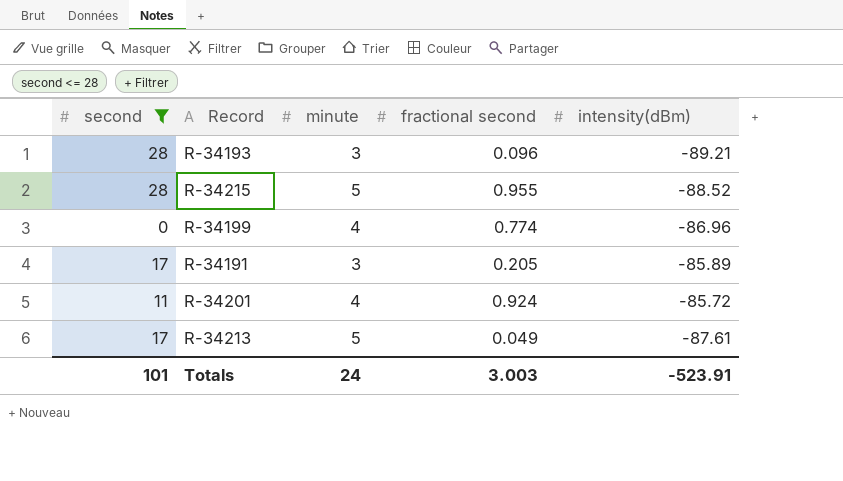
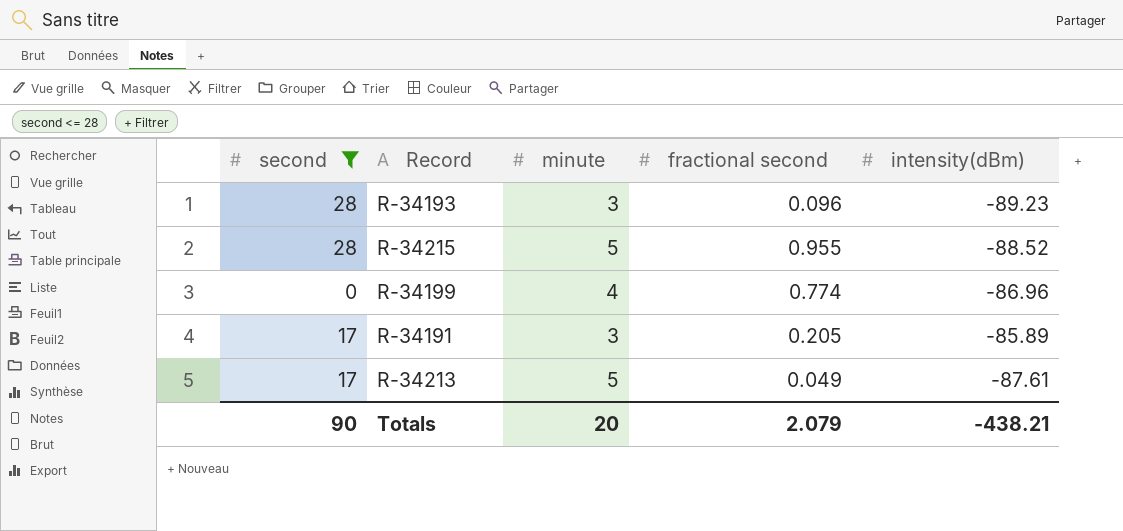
row R-34201: 11 | 4 | 0.924 | -85.72 -> none
R-34193 | intensity(dBm): -89.21 -> -89.23
Totals | second: 101 -> 90
Totals | minute: 24 -> 20
Totals | fractional second: 3.003 -> 2.079
Totals | intensity(dBm): -523.91 -> -438.21

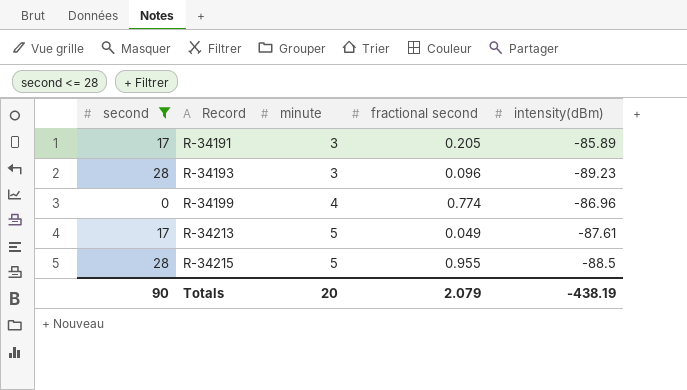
row order: none -> Record ascending
R-34215 | intensity(dBm): -88.52 -> -88.5
Totals | intensity(dBm): -438.21 -> -438.19

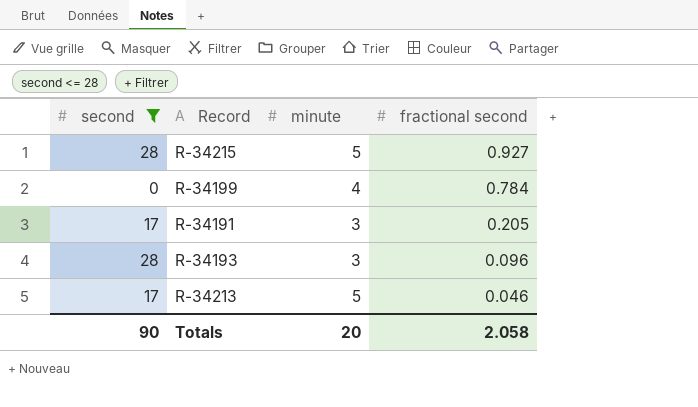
row order: Record ascending -> fractional second descending
column intensity(dBm) | position: 5 -> none
R-34215 | fractional second: 0.955 -> 0.927
R-34199 | fractional second: 0.774 -> 0.784
R-34213 | fractional second: 0.049 -> 0.046
Totals | fractional second: 2.079 -> 2.058

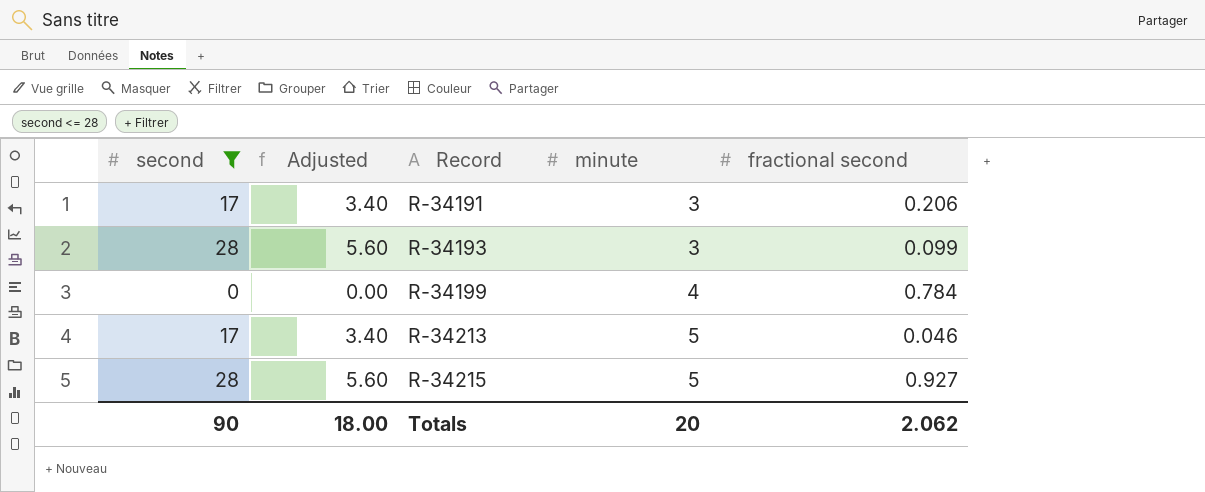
row order: fractional second descending -> Record ascending
column Adjusted | formula: none -> [second] * 0.2
R-34191 | fractional second: 0.205 -> 0.206
R-34193 | fractional second: 0.096 -> 0.099
Totals | fractional second: 2.058 -> 2.062

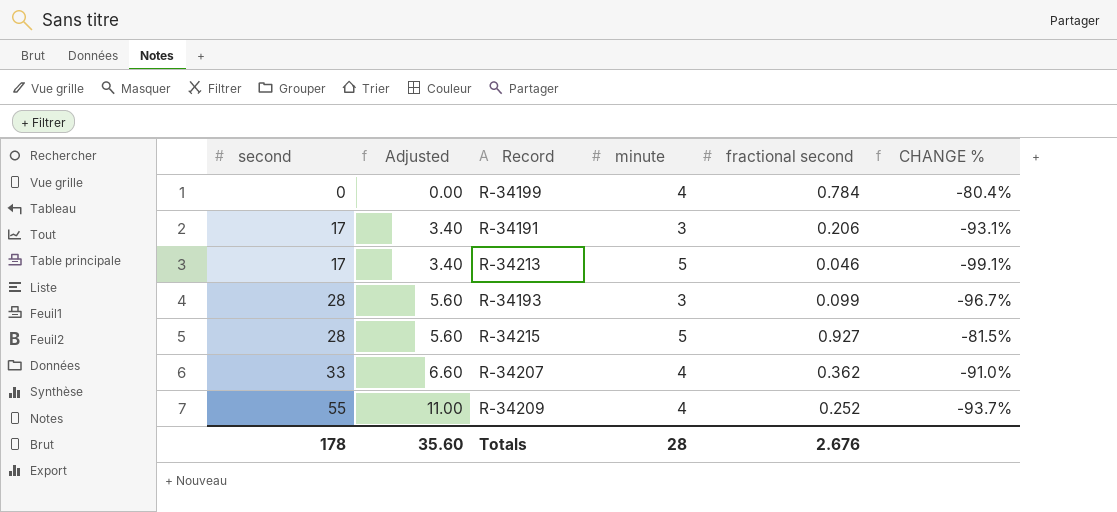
filter: second <= 28 -> none
row order: Record ascending -> second ascending
column CHANGE % | formula: none -> ([fractional second] - [minute]) / [minute]
Totals | second: 90 -> 178
Totals | Adjusted: 18.00 -> 35.60
Totals | minute: 20 -> 28
Totals | fractional second: 2.062 -> 2.676

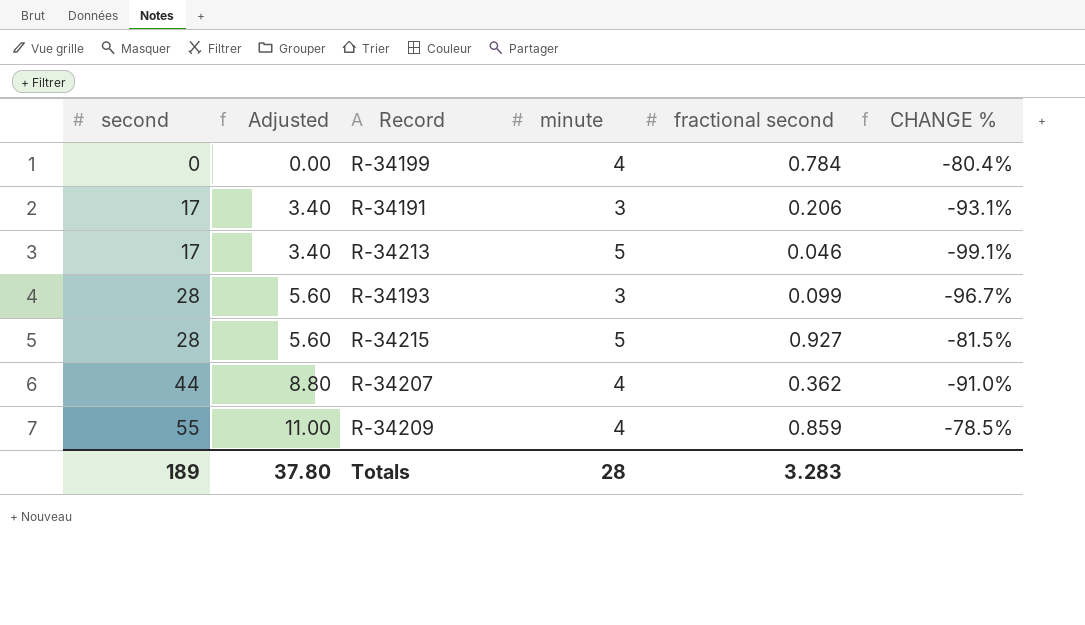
R-34207 | second: 33 -> 44
R-34207 | Adjusted: 6.60 -> 8.80
R-34209 | fractional second: 0.252 -> 0.859
R-34209 | CHANGE %: -93.7% -> -78.5%
Totals | second: 178 -> 189
Totals | Adjusted: 35.60 -> 37.80
Totals | fractional second: 2.676 -> 3.283

